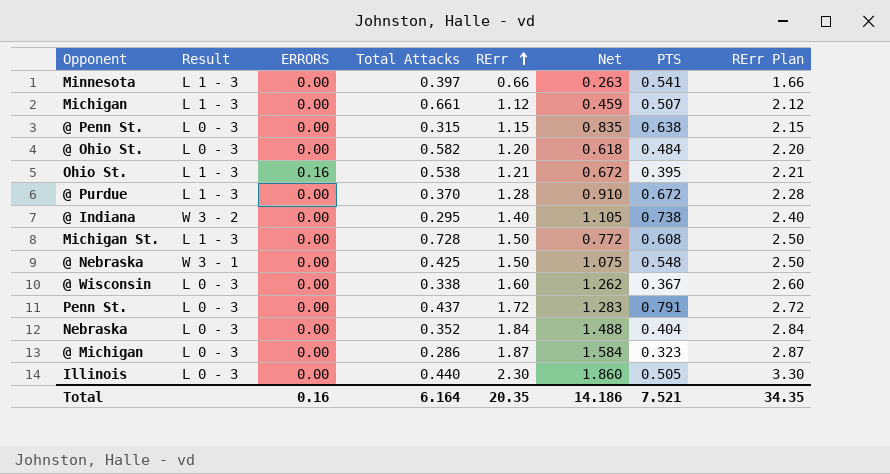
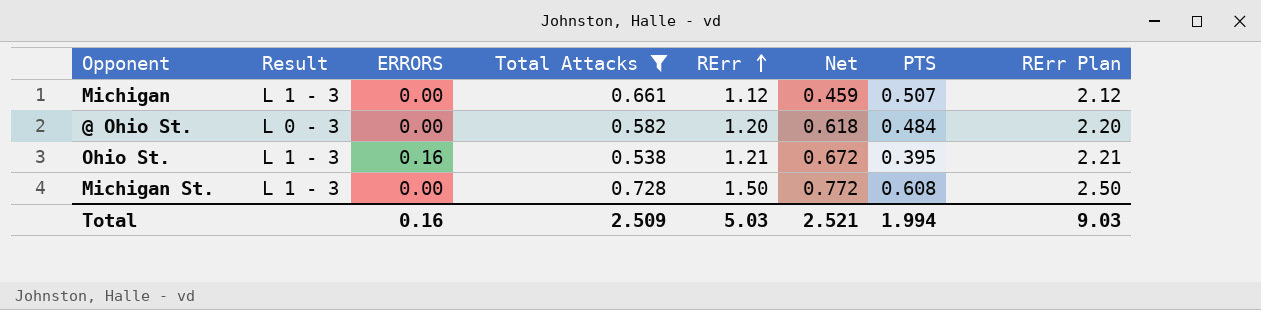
filter: none -> Total Attacks >= 0.538
Total | Total Attacks: 6.164 -> 2.509
Total | RErr: 20.35 -> 5.03
Total | Net: 14.186 -> 2.521
Total | PTS: 7.521 -> 1.994
Total | RErr Plan: 34.35 -> 9.03

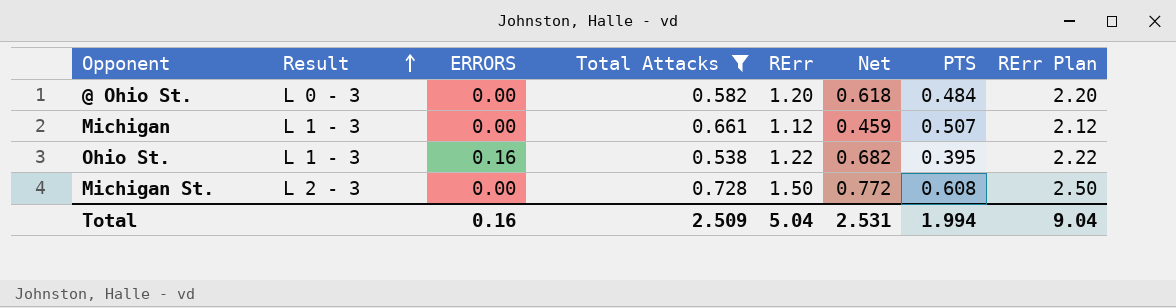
row order: RErr ascending -> Result ascending
Ohio St. | RErr: 1.21 -> 1.22
Ohio St. | Net: 0.672 -> 0.682
Ohio St. | RErr Plan: 2.21 -> 2.22
Michigan St. | Result: L 1 - 3 -> L 2 - 3
Total | RErr: 5.03 -> 5.04
Total | Net: 2.521 -> 2.531
Total | RErr Plan: 9.03 -> 9.04

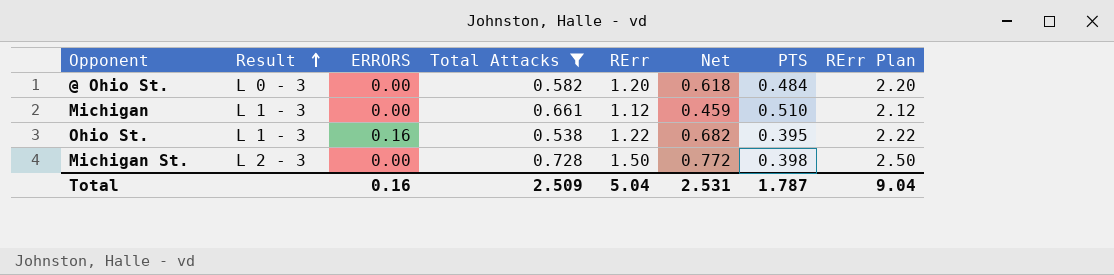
Michigan | PTS: 0.507 -> 0.510
Michigan St. | PTS: 0.608 -> 0.398
Total | PTS: 1.994 -> 1.787

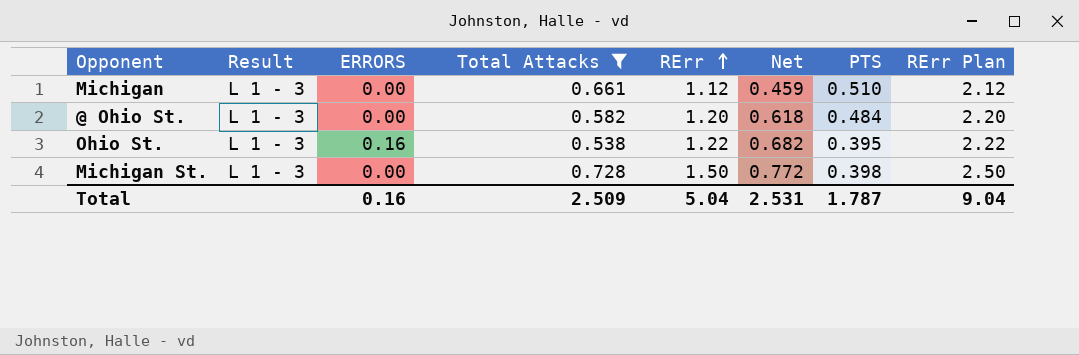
row order: Result ascending -> RErr ascending
@ Ohio St. | Result: L 0 - 3 -> L 1 - 3
Michigan St. | Result: L 2 - 3 -> L 1 - 3

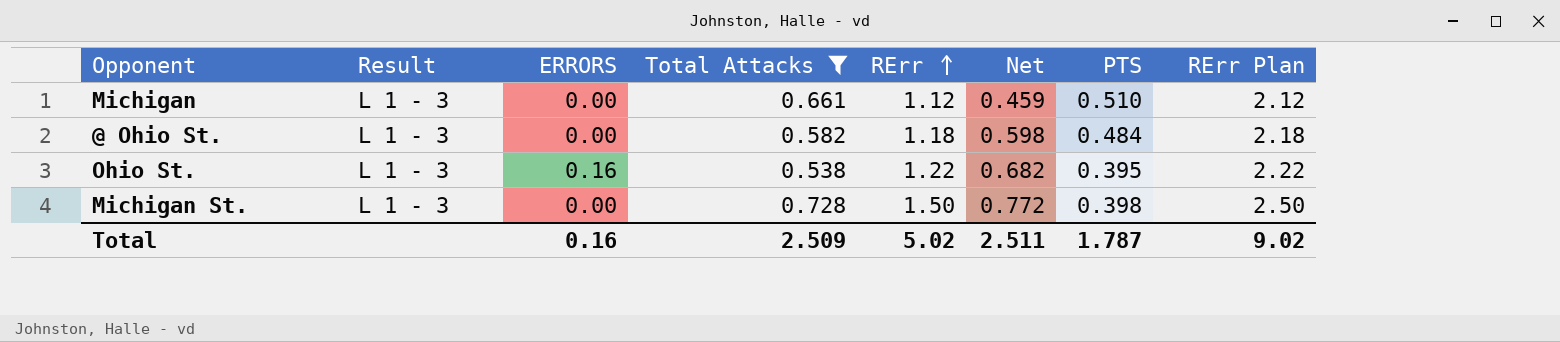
@ Ohio St. | RErr: 1.20 -> 1.18
@ Ohio St. | Net: 0.618 -> 0.598
@ Ohio St. | RErr Plan: 2.20 -> 2.18
Total | RErr: 5.04 -> 5.02
Total | Net: 2.531 -> 2.511
Total | RErr Plan: 9.04 -> 9.02

